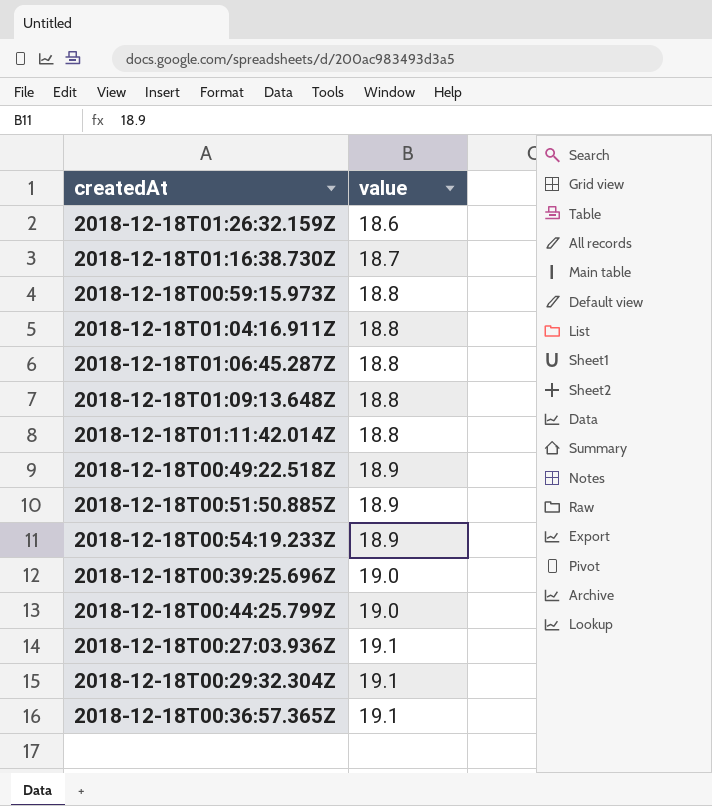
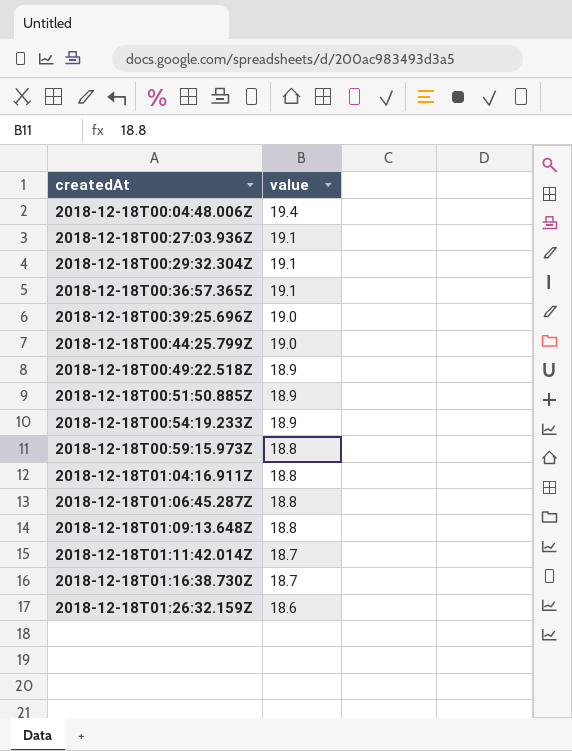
row order: value ascending -> createdAt ascending
row 2018-12-18T00:04:48.006Z: none -> 19.4
2018-12-18T01:11:42.014Z | value: 18.8 -> 18.7

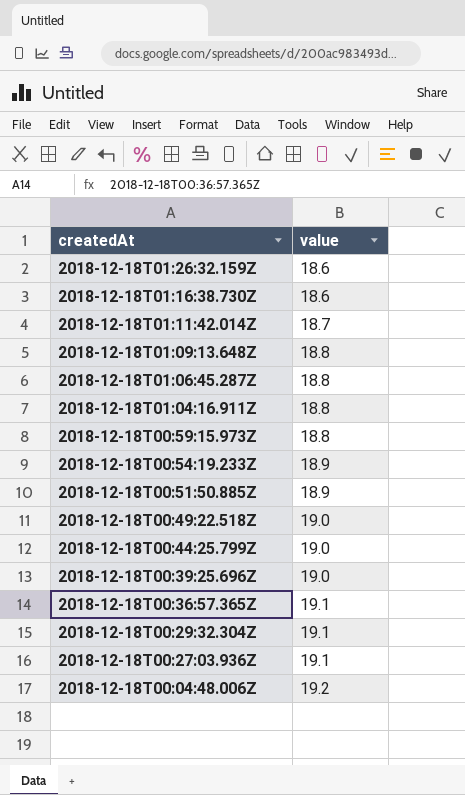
row order: createdAt ascending -> createdAt descending
2018-12-18T01:16:38.730Z | value: 18.7 -> 18.6
2018-12-18T00:49:22.518Z | value: 18.9 -> 19.0
2018-12-18T00:04:48.006Z | value: 19.4 -> 19.2

